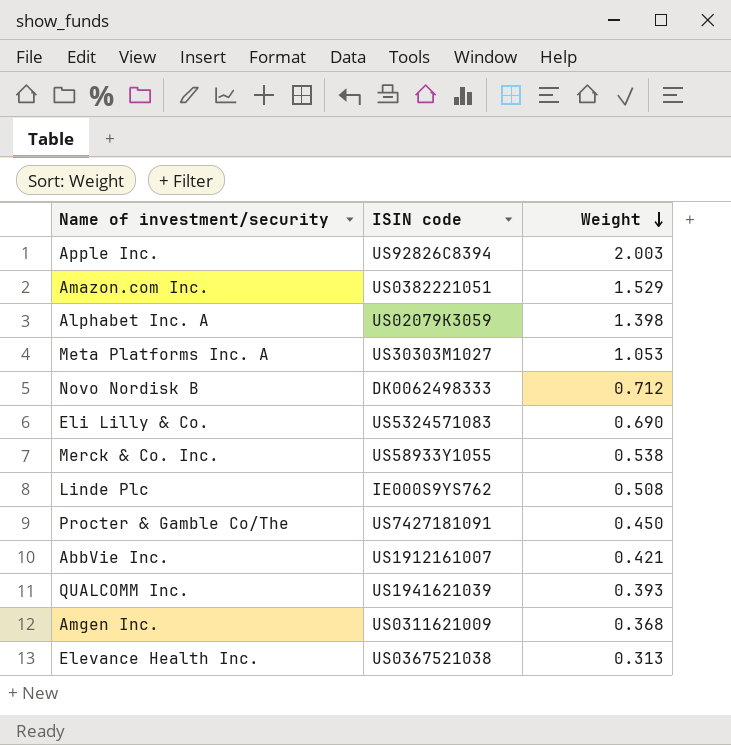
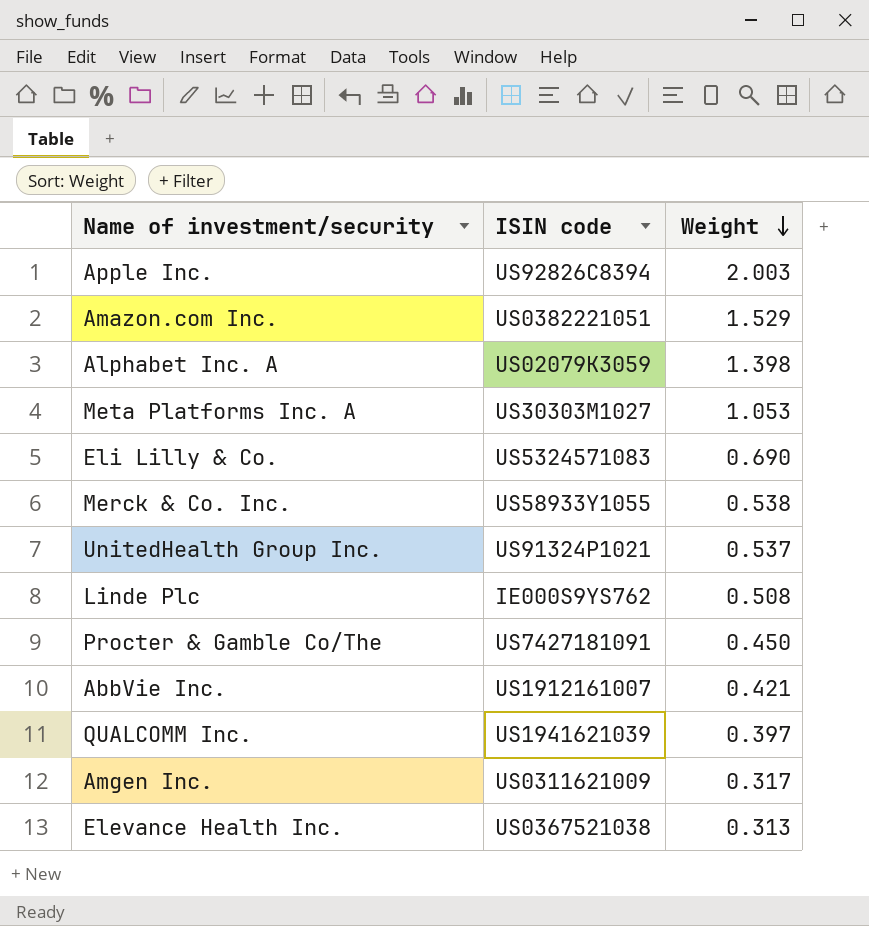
row Novo Nordisk B: DK0062498333 | 0.712 -> none
row UnitedHealth Group Inc.: none -> US91324P1021 | 0.537
QUALCOMM Inc. | Weight: 0.393 -> 0.397
Amgen Inc. | Weight: 0.368 -> 0.317

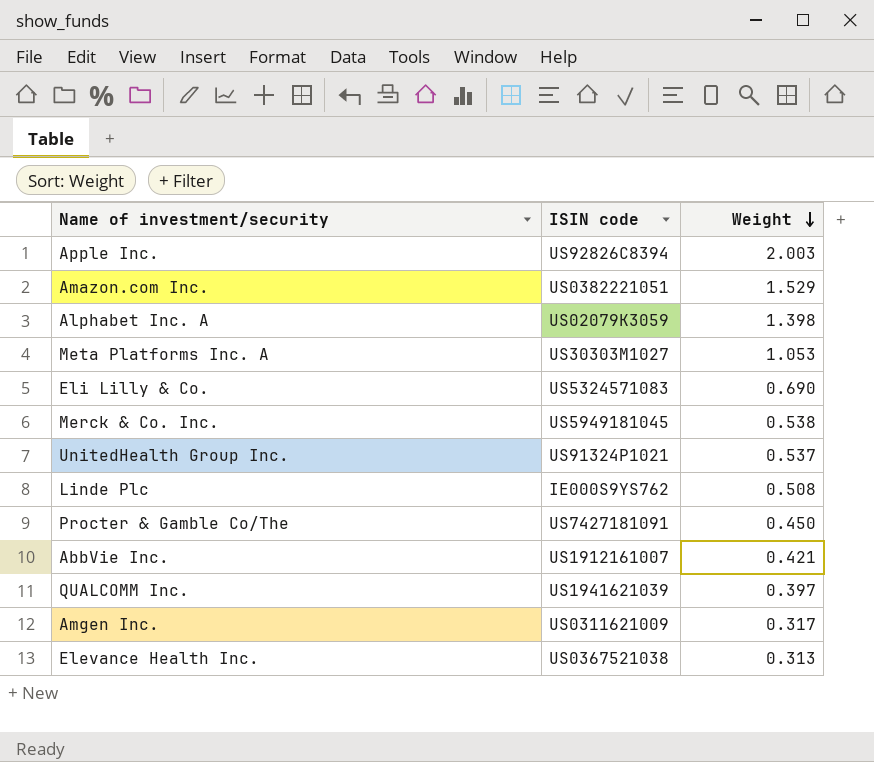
Merck & Co. Inc. | ISIN code: US58933Y1055 -> US5949181045

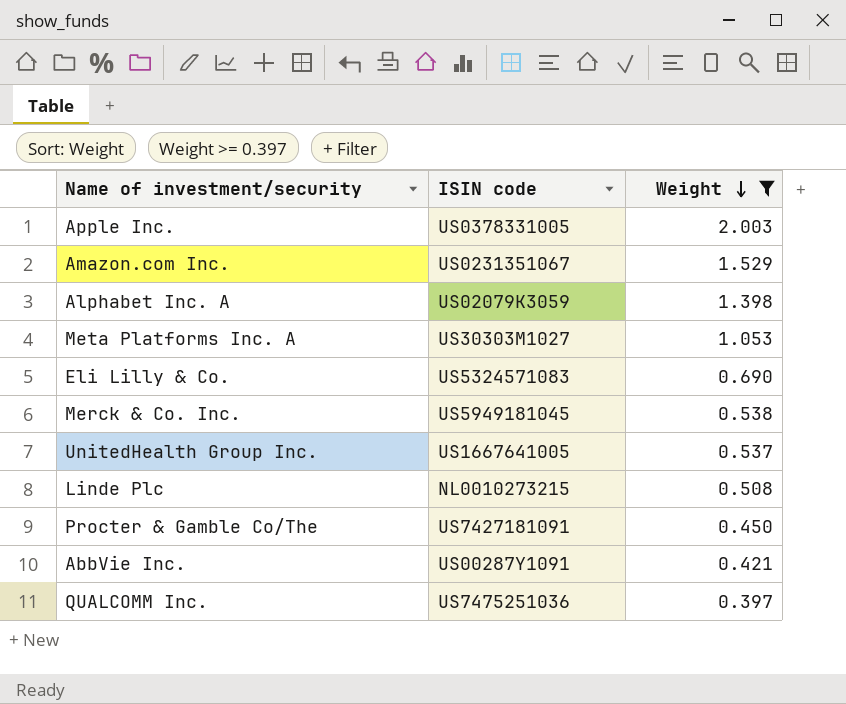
filter: none -> Weight >= 0.397
Apple Inc. | ISIN code: US92826C8394 -> US0378331005
Amazon.com Inc. | ISIN code: US0382221051 -> US0231351067
UnitedHealth Group Inc. | ISIN code: US91324P1021 -> US1667641005
Linde Plc | ISIN code: IE000S9YS762 -> NL0010273215
AbbVie Inc. | ISIN code: US1912161007 -> US00287Y1091
QUALCOMM Inc. | ISIN code: US1941621039 -> US7475251036

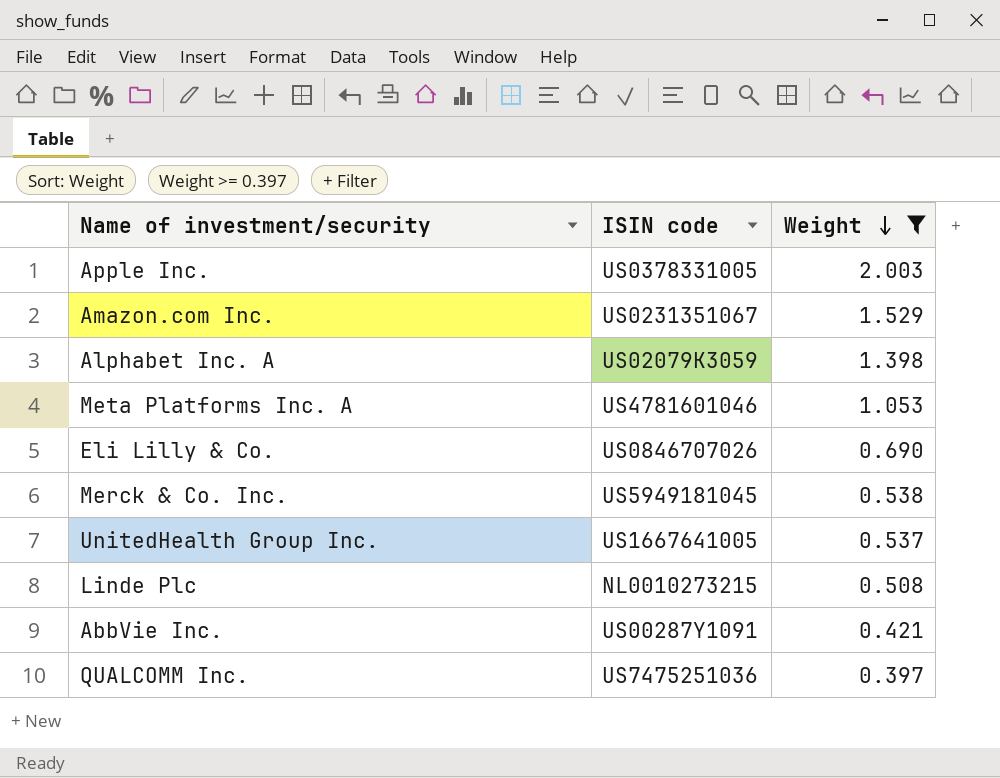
row Procter & Gamble Co/The: US7427181091 | 0.450 -> none
Meta Platforms Inc. A | ISIN code: US30303M1027 -> US4781601046
Eli Lilly & Co. | ISIN code: US5324571083 -> US0846707026

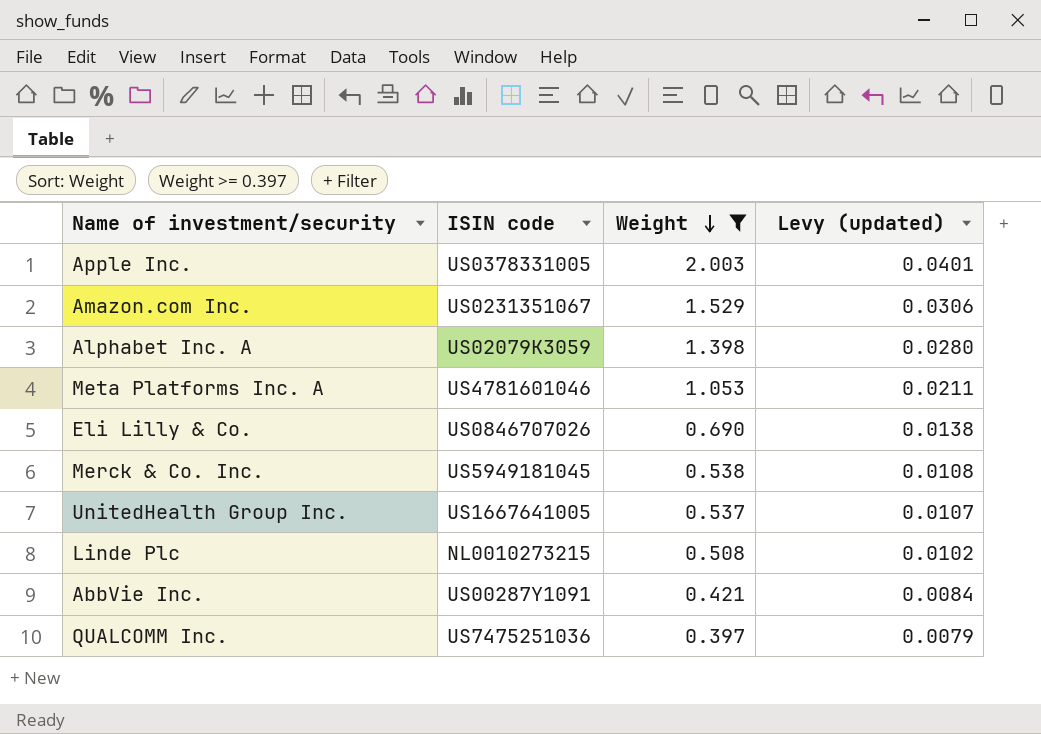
column Levy (updated) | formula: none -> [Weight] * 0.02

